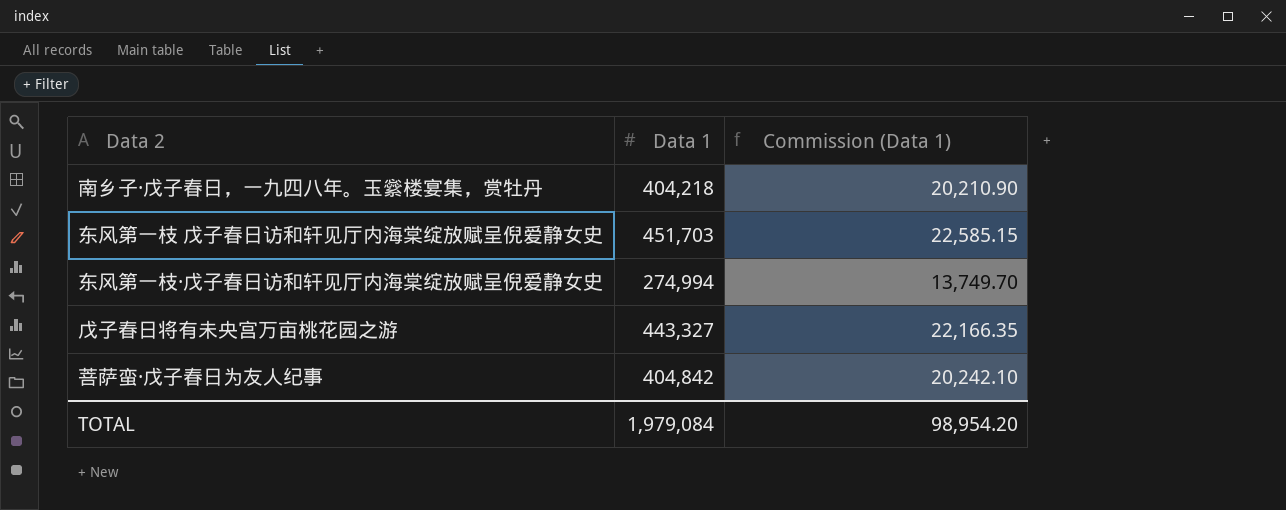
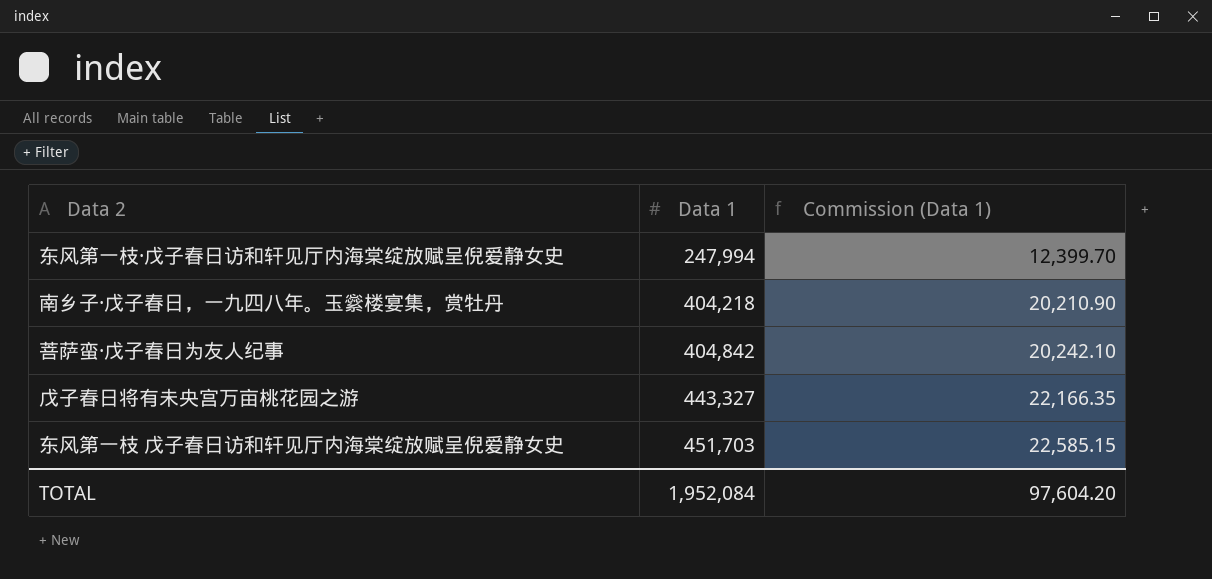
row order: none -> Data 1 ascending
东风第一枝·戊子春日访和轩见厅内海棠绽放赋呈倪爱静女史 | Data 1: 274,994 -> 247,994
东风第一枝·戊子春日访和轩见厅内海棠绽放赋呈倪爱静女史 | Commission (Data 1): 13,749.70 -> 12,399.70
TOTAL | Data 1: 1,979,084 -> 1,952,084
TOTAL | Commission (Data 1): 98,954.20 -> 97,604.20

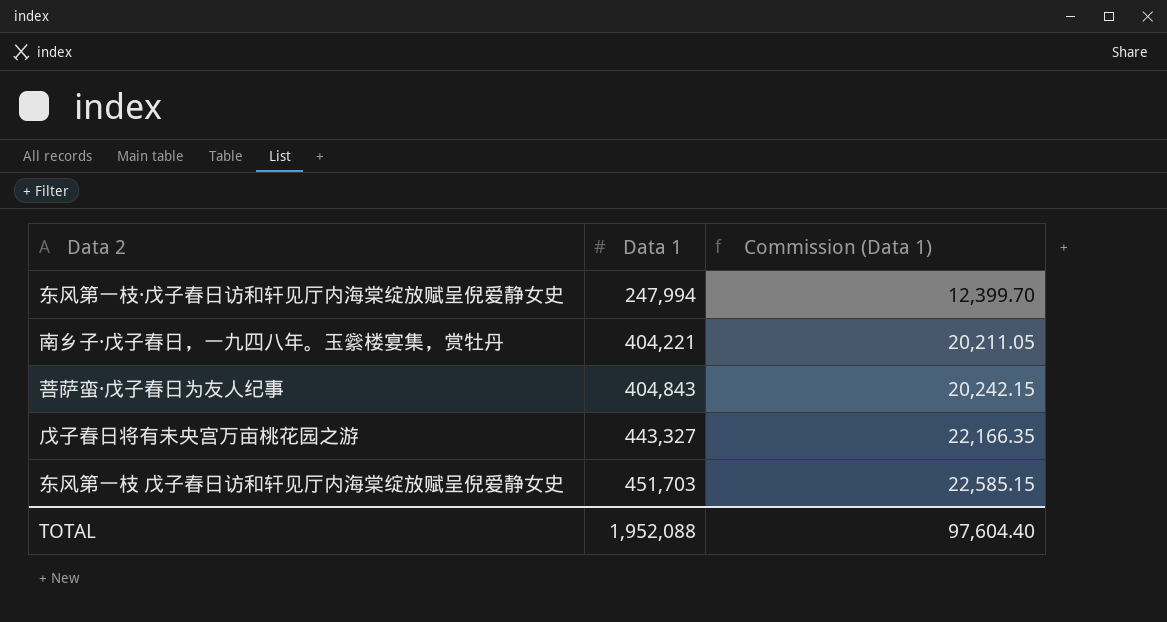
南乡子·戊子春日，一九四八年。玉繠楼宴集，赏牡丹 | Data 1: 404,218 -> 404,221
南乡子·戊子春日，一九四八年。玉繠楼宴集，赏牡丹 | Commission (Data 1): 20,210.90 -> 20,211.05
菩萨蛮·戊子春日为友人纪事 | Data 1: 404,842 -> 404,843
菩萨蛮·戊子春日为友人纪事 | Commission (Data 1): 20,242.10 -> 20,242.15
TOTAL | Data 1: 1,952,084 -> 1,952,088
TOTAL | Commission (Data 1): 97,604.20 -> 97,604.40

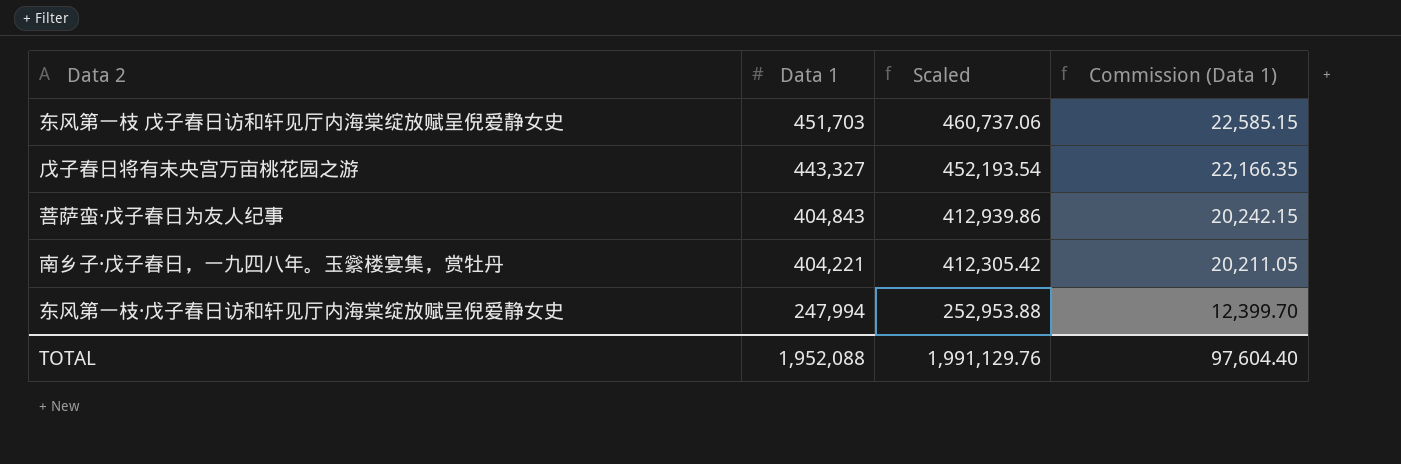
row order: Data 1 ascending -> Data 1 descending
column Scaled | formula: none -> [Data 1] * 1.02

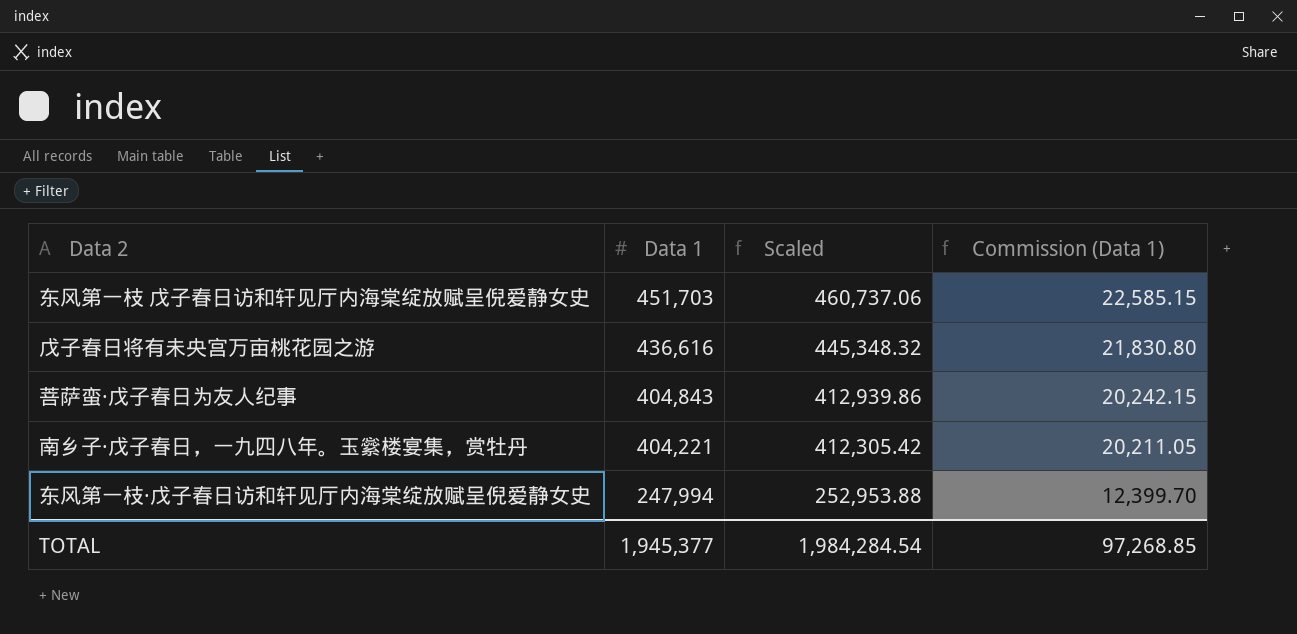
戊子春日将有未央宫万亩桃花园之游 | Data 1: 443,327 -> 436,616
戊子春日将有未央宫万亩桃花园之游 | Scaled: 452,193.54 -> 445,348.32
戊子春日将有未央宫万亩桃花园之游 | Commission (Data 1): 22,166.35 -> 21,830.80
TOTAL | Data 1: 1,952,088 -> 1,945,377
TOTAL | Scaled: 1,991,129.76 -> 1,984,284.54
TOTAL | Commission (Data 1): 97,604.40 -> 97,268.85

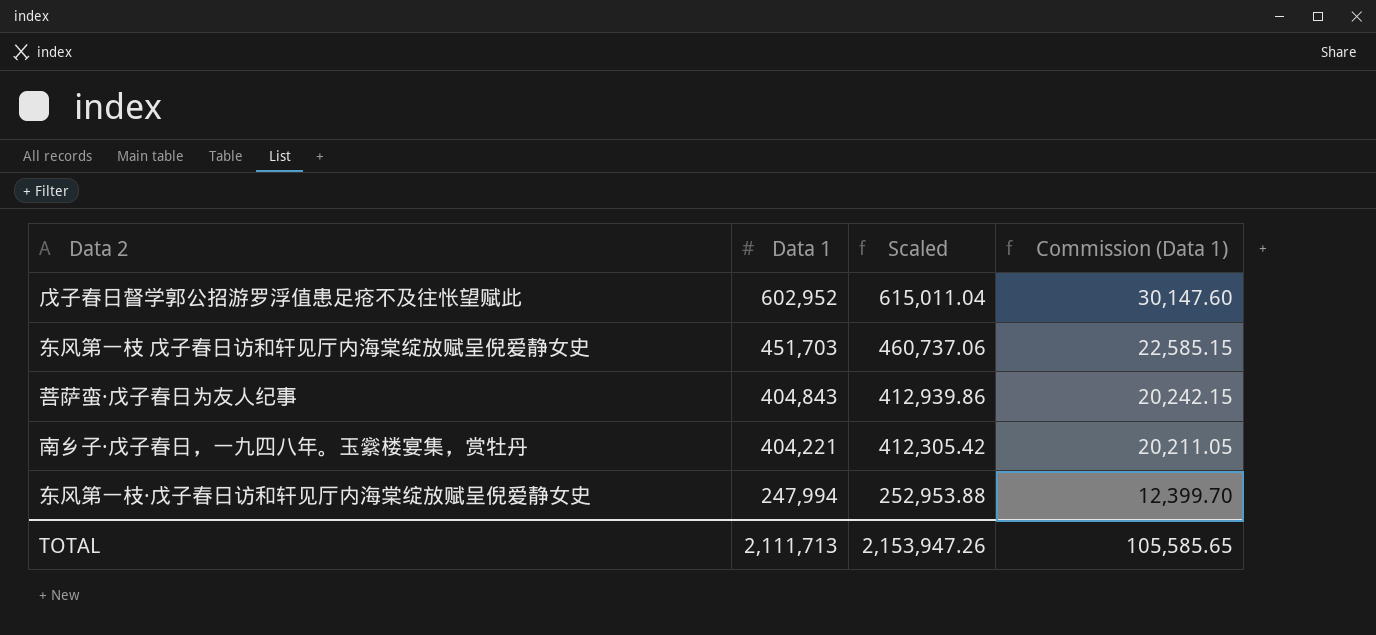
row 戊子春日将有未央宫万亩桃花园之游: 436,616 | 445,348.32 | 21,830.80 -> none
row 戊子春日督学郭公招游罗浮值患足疮不及往怅望赋此: none -> 602,952 | 615,011.04 | 30,147.60
TOTAL | Data 1: 1,945,377 -> 2,111,713
TOTAL | Scaled: 1,984,284.54 -> 2,153,947.26
TOTAL | Commission (Data 1): 97,268.85 -> 105,585.65

